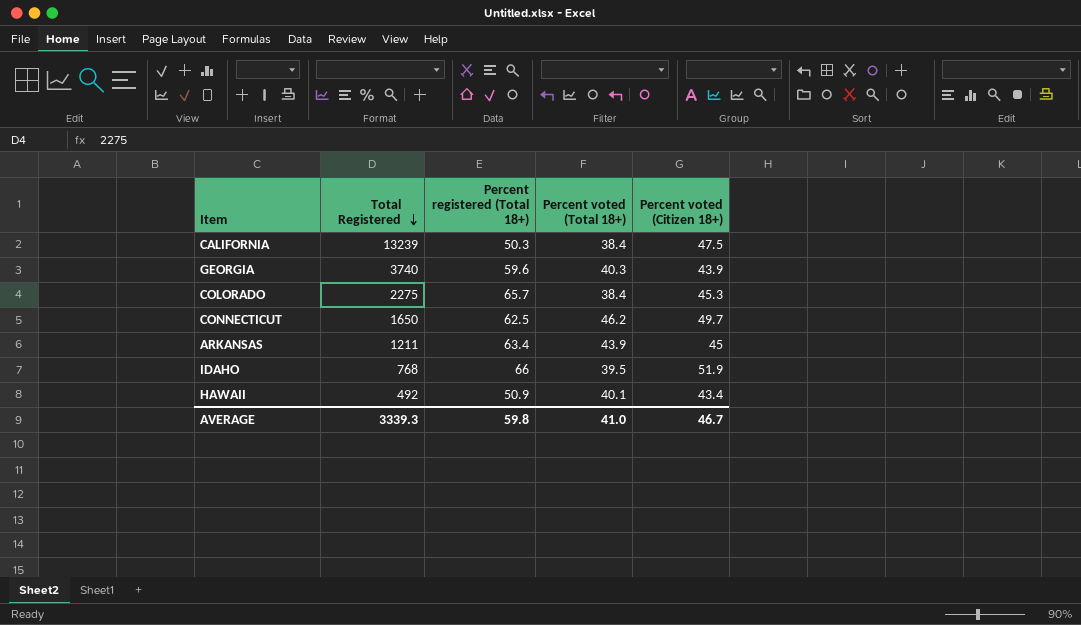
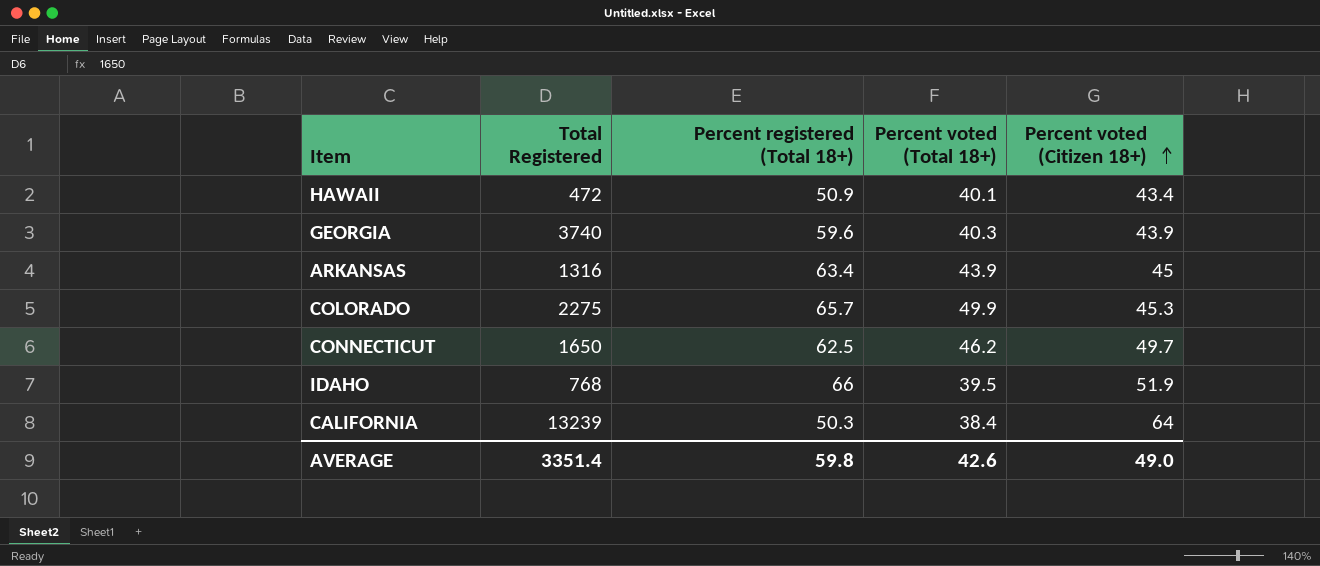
row order: Total Registered descending -> Percent voted (Citizen 18+) ascending
HAWAII | Total Registered: 492 -> 472
ARKANSAS | Total Registered: 1211 -> 1316
COLORADO | Percent voted (Total 18+): 38.4 -> 49.9
CALIFORNIA | Percent voted (Citizen 18+): 47.5 -> 64
AVERAGE | Total Registered: 3339.3 -> 3351.4
AVERAGE | Percent voted (Total 18+): 41.0 -> 42.6
AVERAGE | Percent voted (Citizen 18+): 46.7 -> 49.0

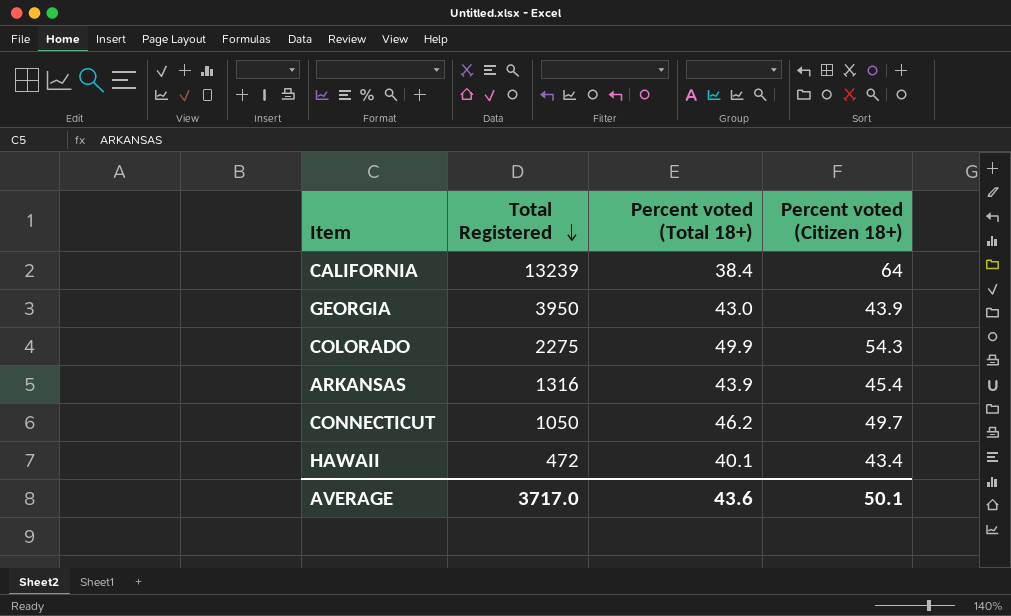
row order: Percent voted (Citizen 18+) ascending -> Total Registered descending
column Percent registered (Total 18+) | position: 3 -> none
row IDAHO: 768 | 66 | 39.5 | 51.9 -> none
GEORGIA | Total Registered: 3740 -> 3950
GEORGIA | Percent voted (Total 18+): 40.3 -> 43.0
COLORADO | Percent voted (Citizen 18+): 45.3 -> 54.3
ARKANSAS | Percent voted (Citizen 18+): 45 -> 45.4
CONNECTICUT | Total Registered: 1650 -> 1050
AVERAGE | Total Registered: 3351.4 -> 3717.0
AVERAGE | Percent voted (Total 18+): 42.6 -> 43.6
AVERAGE | Percent voted (Citizen 18+): 49.0 -> 50.1

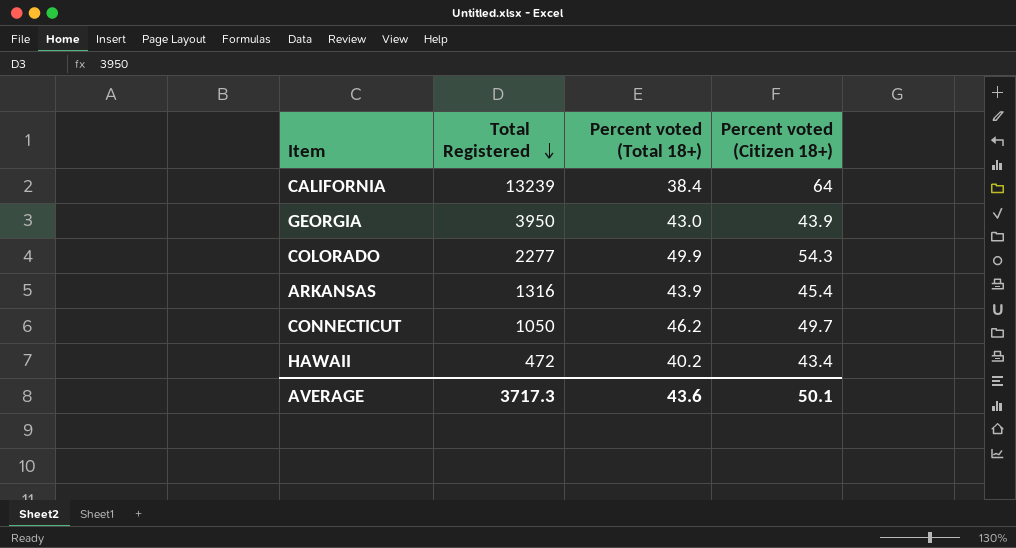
COLORADO | Total Registered: 2275 -> 2277
HAWAII | Percent voted (Total 18+): 40.1 -> 40.2
AVERAGE | Total Registered: 3717.0 -> 3717.3

